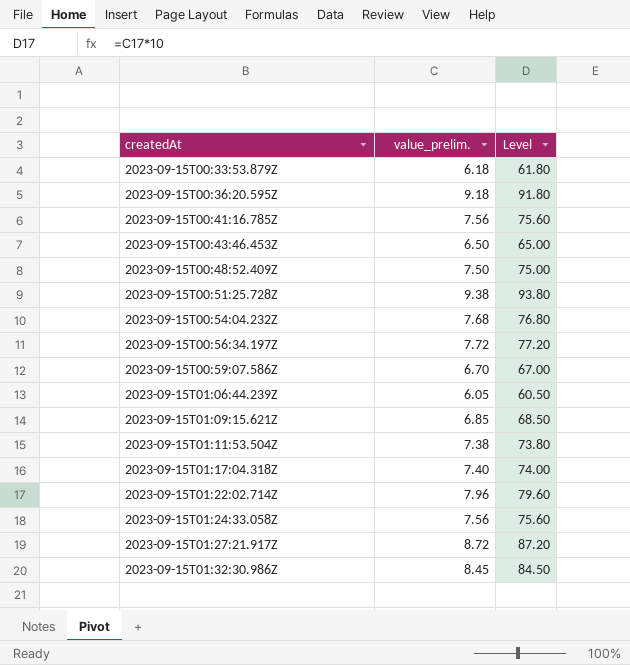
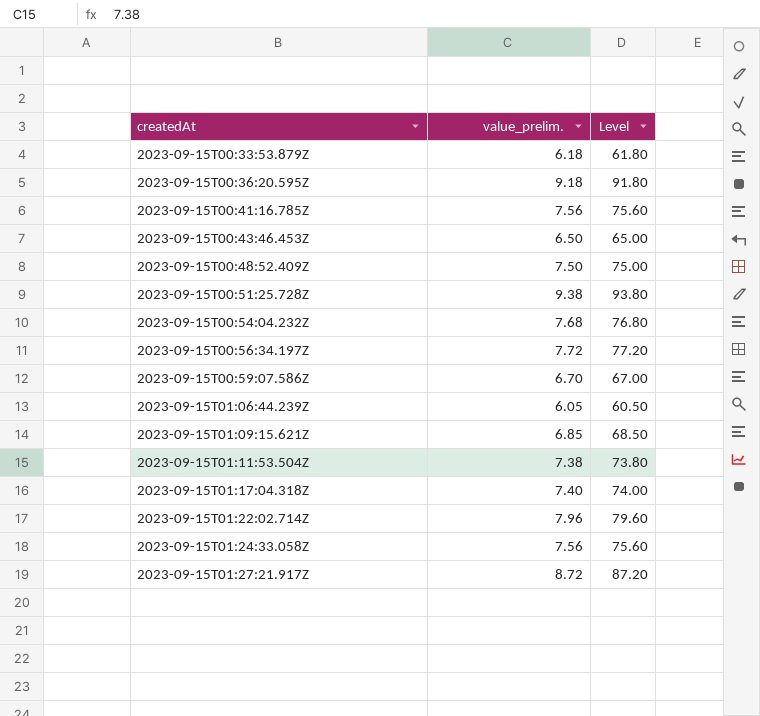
row 2023-09-15T01:32:30.986Z: 8.45 | 84.50 -> none

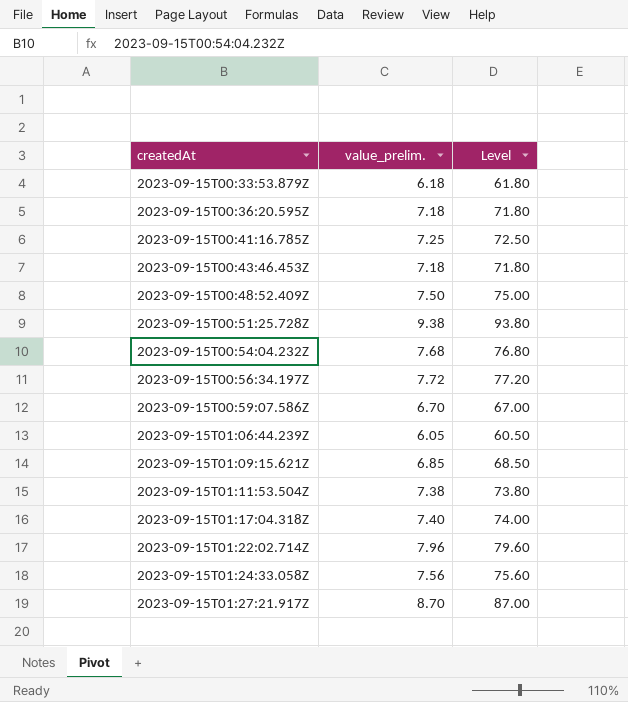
2023-09-15T00:36:20.595Z | value_prelim.: 9.18 -> 7.18
2023-09-15T00:36:20.595Z | Level: 91.80 -> 71.80
2023-09-15T00:41:16.785Z | value_prelim.: 7.56 -> 7.25
2023-09-15T00:41:16.785Z | Level: 75.60 -> 72.50
2023-09-15T00:43:46.453Z | value_prelim.: 6.50 -> 7.18
2023-09-15T00:43:46.453Z | Level: 65.00 -> 71.80
2023-09-15T01:27:21.917Z | value_prelim.: 8.72 -> 8.70
2023-09-15T01:27:21.917Z | Level: 87.20 -> 87.00

